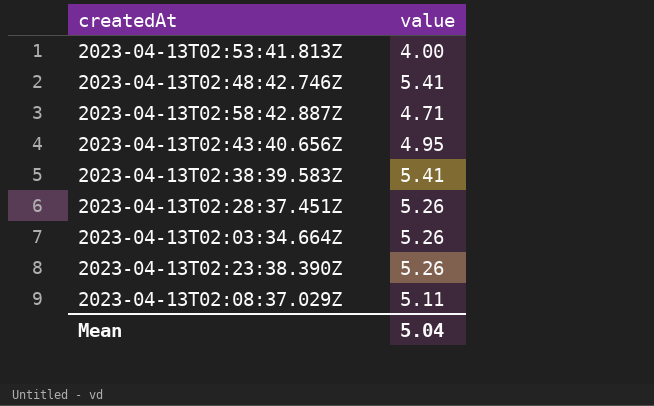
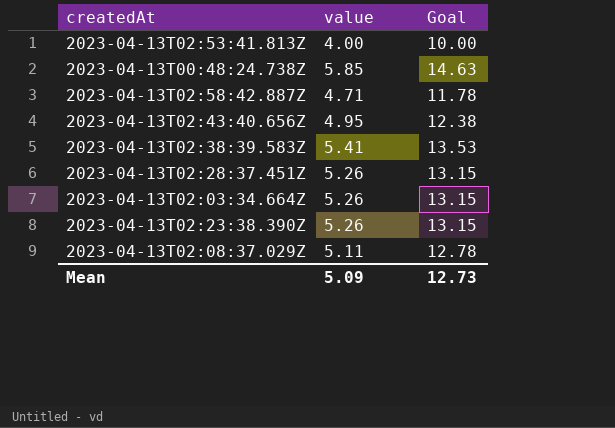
column Goal | formula: none -> [value] * 2.5
row 2023-04-13T02:48:42.746Z: 5.41 -> none
row 2023-04-13T00:48:24.738Z: none -> 5.85 | 14.63
Mean | value: 5.04 -> 5.09

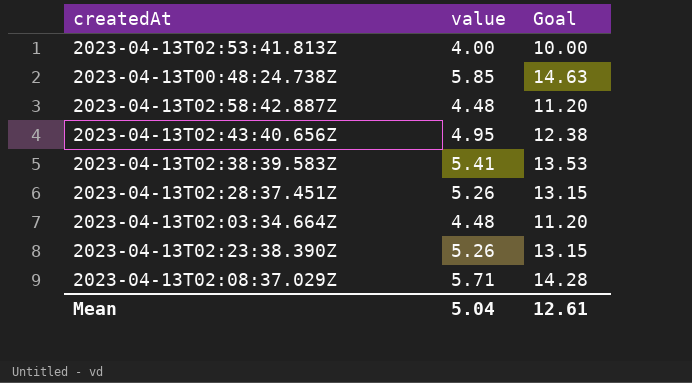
2023-04-13T02:58:42.887Z | value: 4.71 -> 4.48
2023-04-13T02:58:42.887Z | Goal: 11.78 -> 11.20
2023-04-13T02:03:34.664Z | value: 5.26 -> 4.48
2023-04-13T02:03:34.664Z | Goal: 13.15 -> 11.20
2023-04-13T02:08:37.029Z | value: 5.11 -> 5.71
2023-04-13T02:08:37.029Z | Goal: 12.78 -> 14.28
Mean | value: 5.09 -> 5.04
Mean | Goal: 12.73 -> 12.61

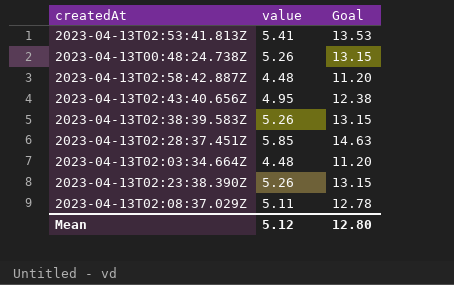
2023-04-13T02:53:41.813Z | value: 4.00 -> 5.41
2023-04-13T02:53:41.813Z | Goal: 10.00 -> 13.53
2023-04-13T00:48:24.738Z | value: 5.85 -> 5.26
2023-04-13T00:48:24.738Z | Goal: 14.63 -> 13.15
2023-04-13T02:38:39.583Z | value: 5.41 -> 5.26
2023-04-13T02:38:39.583Z | Goal: 13.53 -> 13.15
2023-04-13T02:28:37.451Z | value: 5.26 -> 5.85
2023-04-13T02:28:37.451Z | Goal: 13.15 -> 14.63
2023-04-13T02:08:37.029Z | value: 5.71 -> 5.11
2023-04-13T02:08:37.029Z | Goal: 14.28 -> 12.78
Mean | value: 5.04 -> 5.12
Mean | Goal: 12.61 -> 12.80

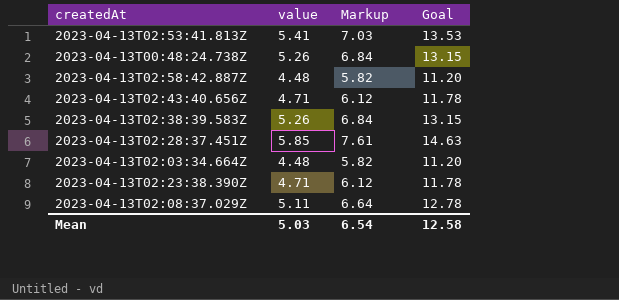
column Markup | formula: none -> [value] * 1.3
2023-04-13T02:43:40.656Z | value: 4.95 -> 4.71
2023-04-13T02:43:40.656Z | Goal: 12.38 -> 11.78
2023-04-13T02:23:38.390Z | value: 5.26 -> 4.71
2023-04-13T02:23:38.390Z | Goal: 13.15 -> 11.78
Mean | value: 5.12 -> 5.03
Mean | Goal: 12.80 -> 12.58

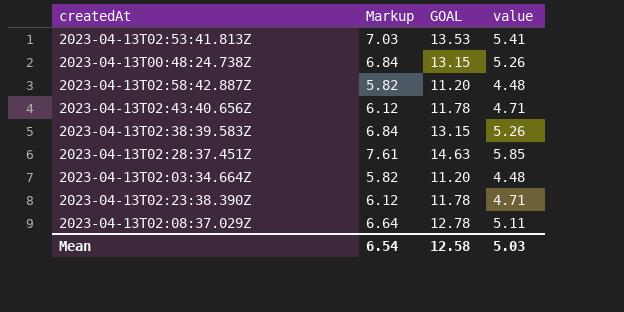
column name: Goal -> GOAL
column value | position: 2 -> 4

